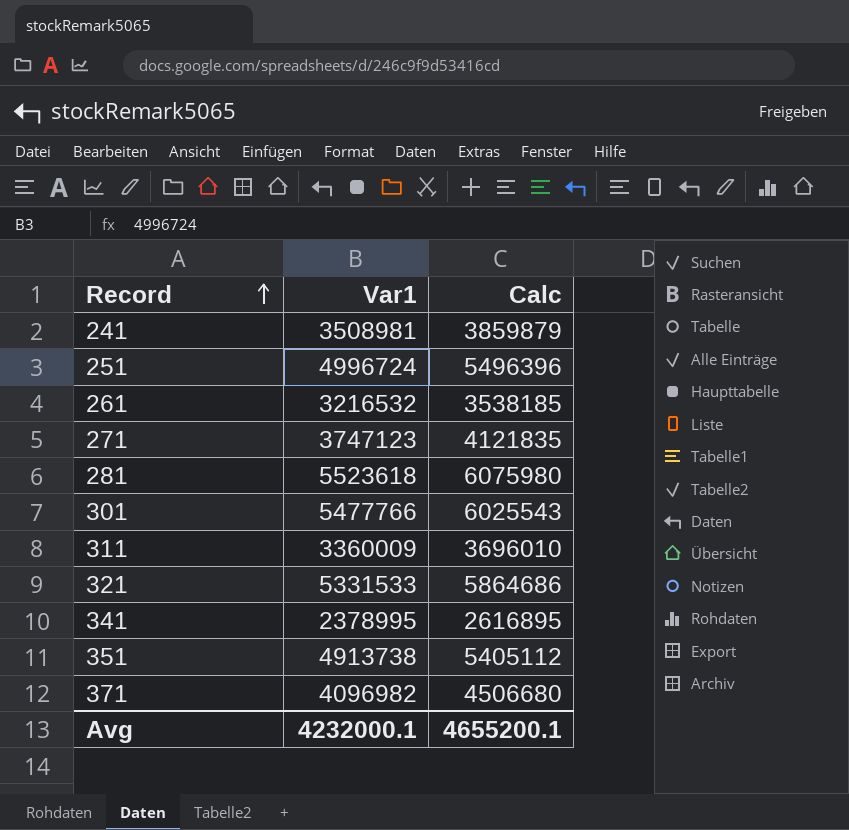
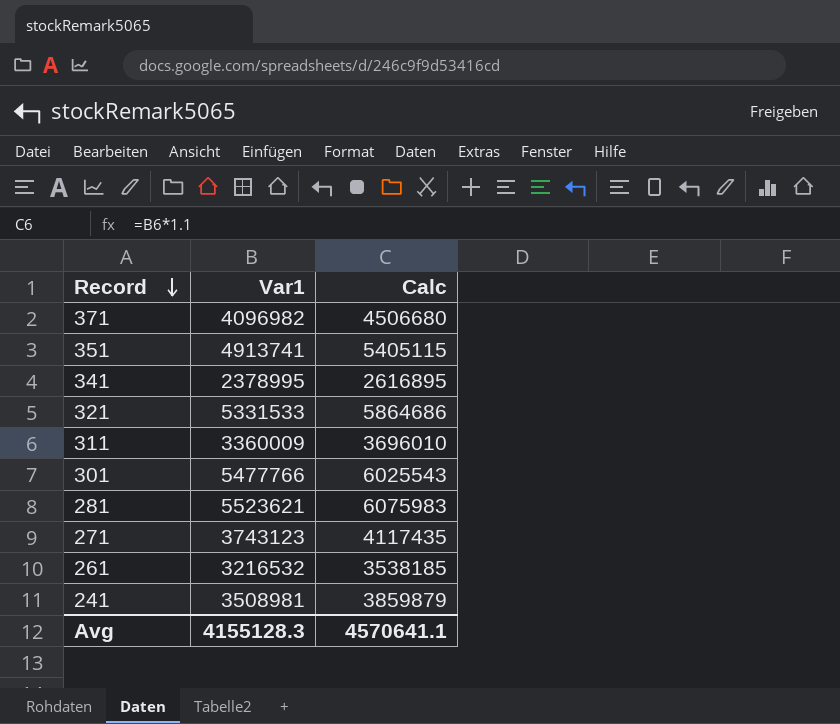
row order: Record ascending -> Record descending
row 251: 4996724 | 5496396 -> none
351 | Var1: 4913738 -> 4913741
351 | Calc: 5405112 -> 5405115
281 | Var1: 5523618 -> 5523621
281 | Calc: 6075980 -> 6075983
271 | Var1: 3747123 -> 3743123
271 | Calc: 4121835 -> 4117435
Avg | Var1: 4232000.1 -> 4155128.3
Avg | Calc: 4655200.1 -> 4570641.1

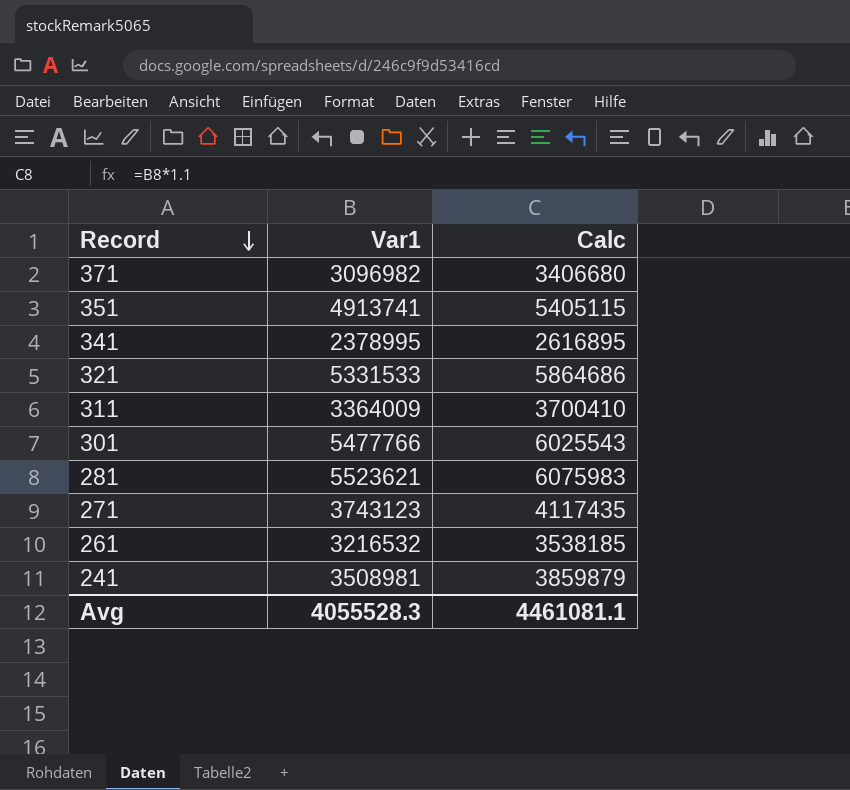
371 | Var1: 4096982 -> 3096982
371 | Calc: 4506680 -> 3406680
311 | Var1: 3360009 -> 3364009
311 | Calc: 3696010 -> 3700410
Avg | Var1: 4155128.3 -> 4055528.3
Avg | Calc: 4570641.1 -> 4461081.1

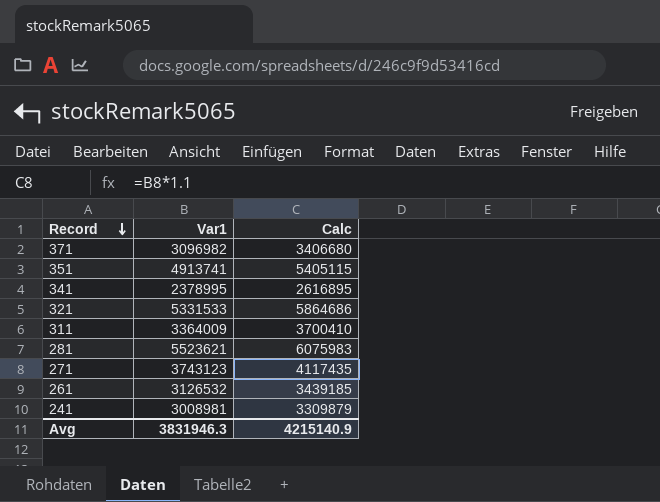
row 301: 5477766 | 6025543 -> none
261 | Var1: 3216532 -> 3126532
261 | Calc: 3538185 -> 3439185
241 | Var1: 3508981 -> 3008981
241 | Calc: 3859879 -> 3309879
Avg | Var1: 4055528.3 -> 3831946.3
Avg | Calc: 4461081.1 -> 4215140.9

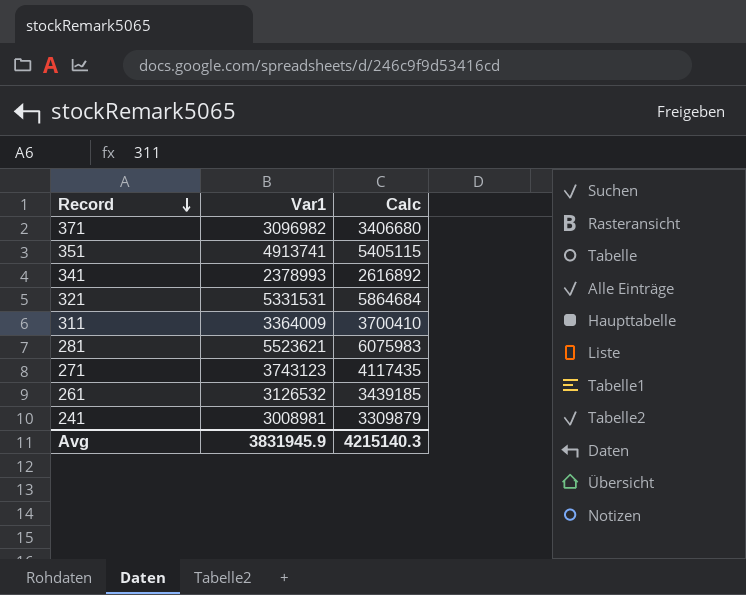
341 | Var1: 2378995 -> 2378993
341 | Calc: 2616895 -> 2616892
321 | Var1: 5331533 -> 5331531
321 | Calc: 5864686 -> 5864684
Avg | Var1: 3831946.3 -> 3831945.9
Avg | Calc: 4215140.9 -> 4215140.3

